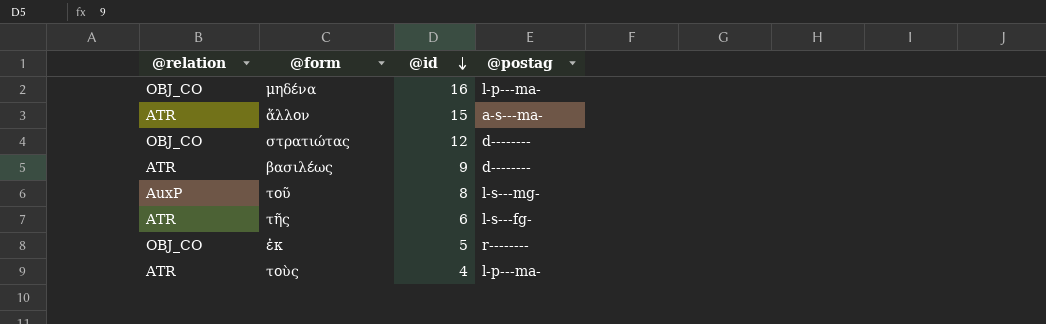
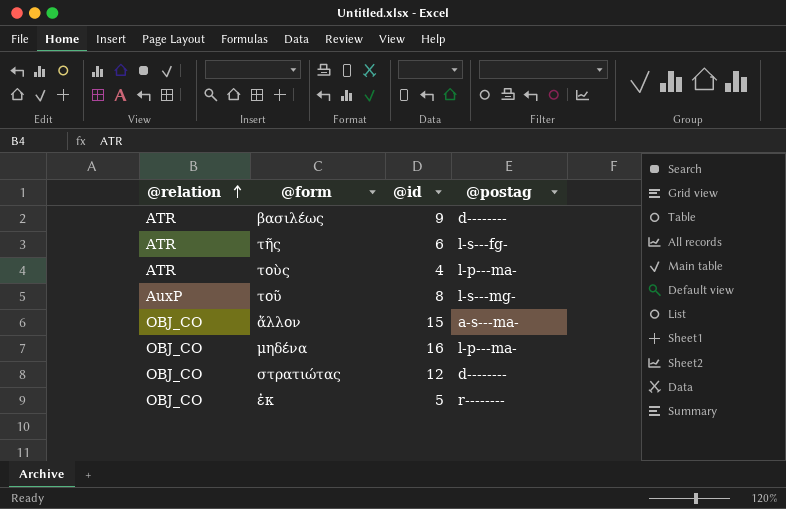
row order: @id descending -> @relation ascending
ἄλλον | @relation: ATR -> OBJ_CO

